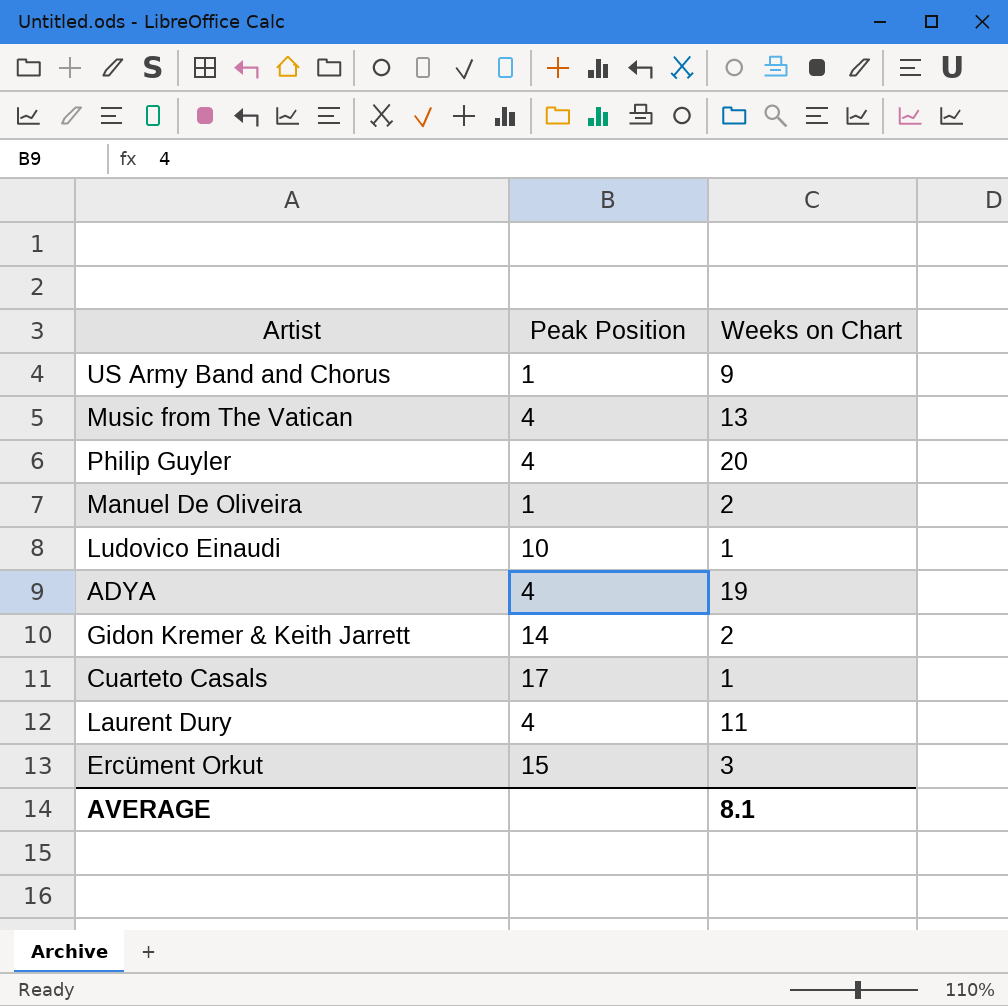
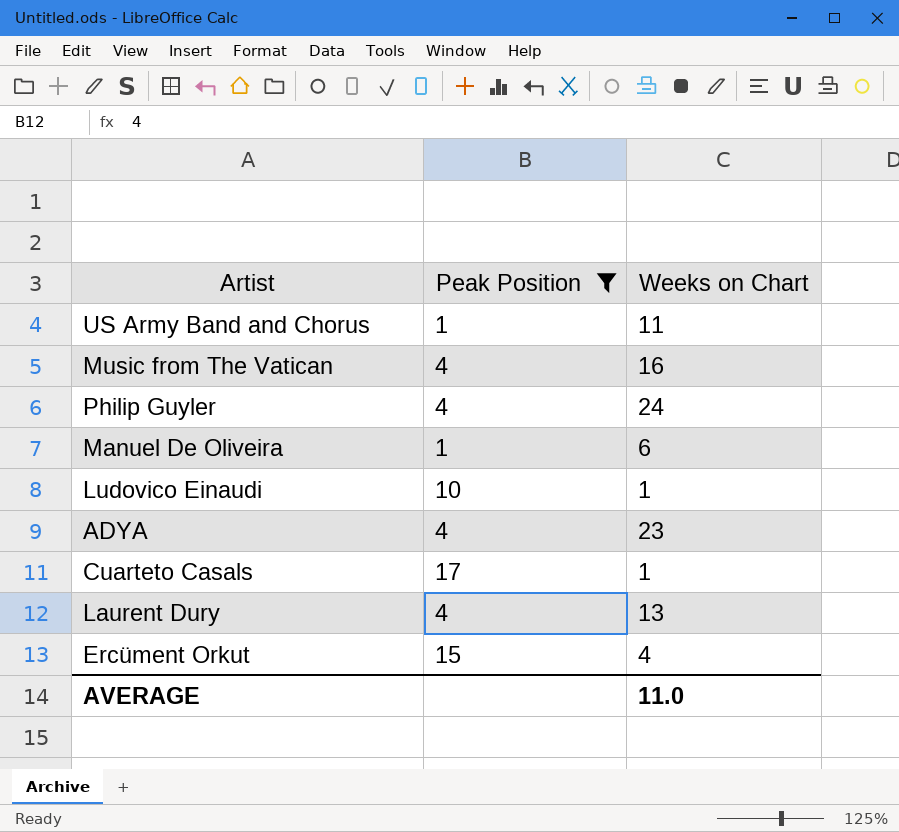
filter: none -> Peak Position != 14
US Army Band and Chorus | Weeks on Chart: 9 -> 11
Music from The Vatican | Weeks on Chart: 13 -> 16
Philip Guyler | Weeks on Chart: 20 -> 24
Manuel De Oliveira | Weeks on Chart: 2 -> 6
ADYA | Weeks on Chart: 19 -> 23
Laurent Dury | Weeks on Chart: 11 -> 13
Ercüment Orkut | Weeks on Chart: 3 -> 4
AVERAGE | Weeks on Chart: 8.1 -> 11.0

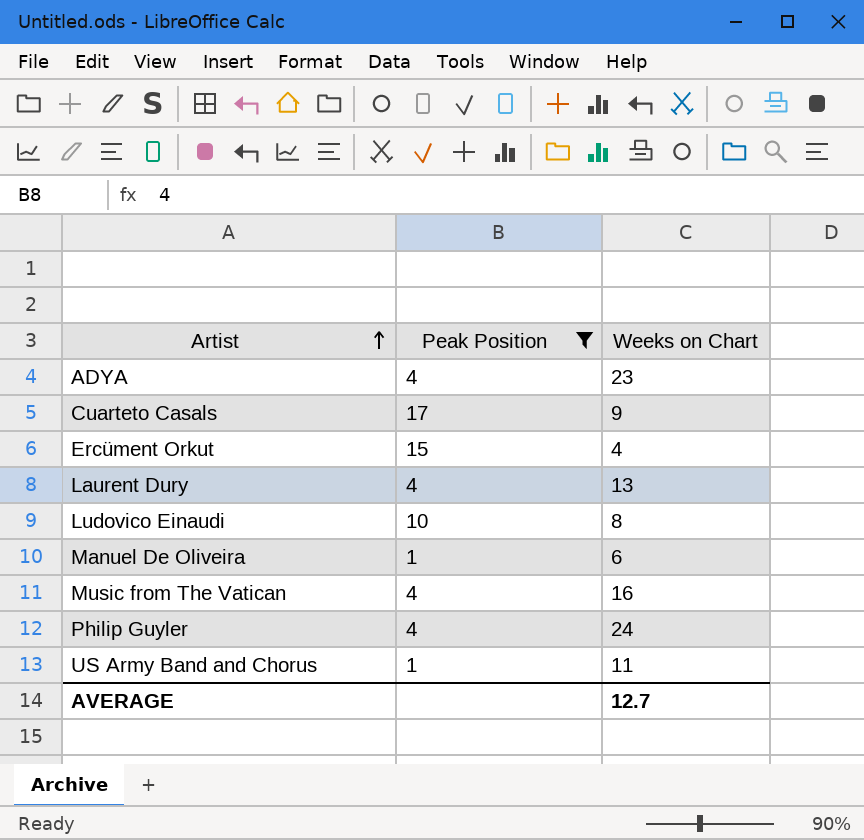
row order: none -> Artist ascending
Cuarteto Casals | Weeks on Chart: 1 -> 9
Ludovico Einaudi | Weeks on Chart: 1 -> 8
AVERAGE | Weeks on Chart: 11.0 -> 12.7

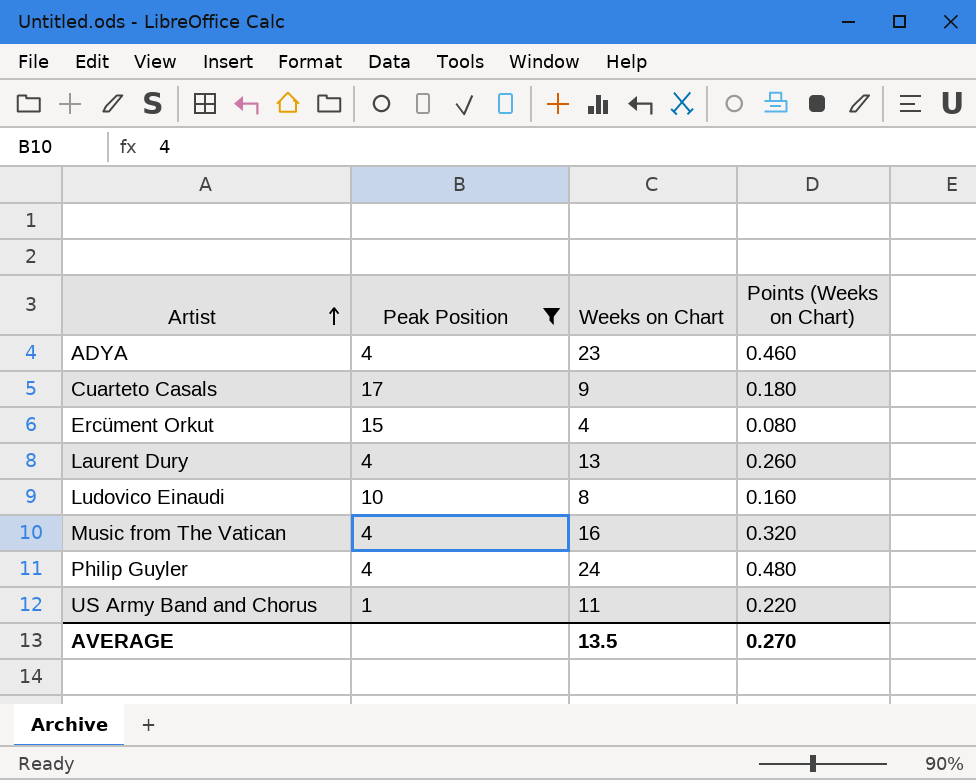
column Points (Weeks on Chart) | formula: none -> [Weeks on Chart] * 0.02
row Manuel De Oliveira: 1 | 6 -> none
AVERAGE | Weeks on Chart: 12.7 -> 13.5

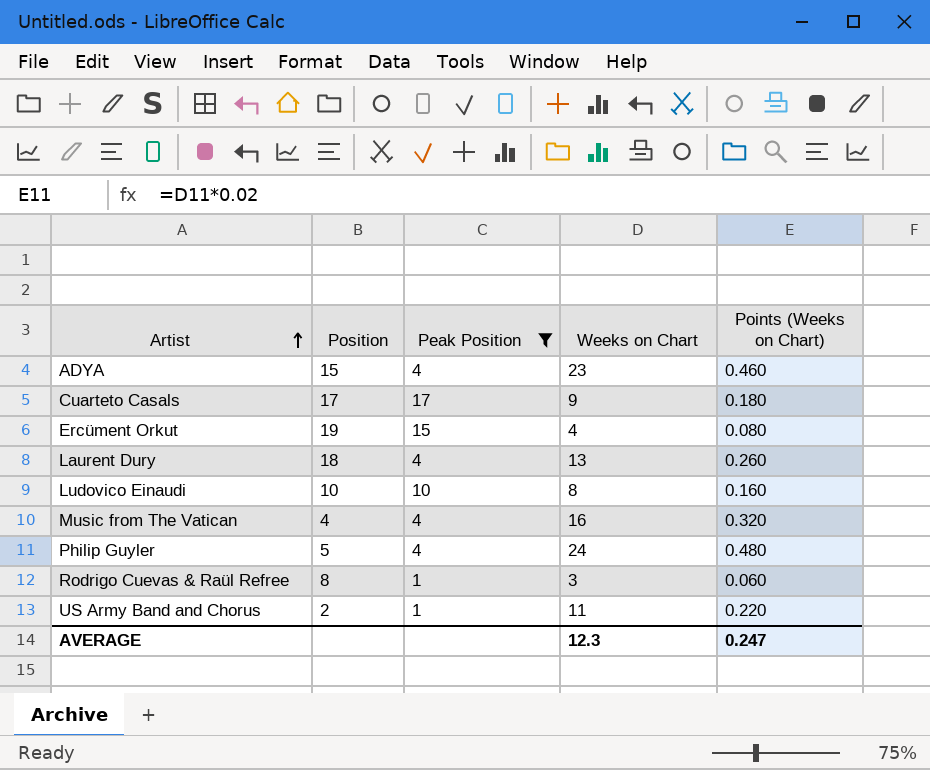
column Position | position: none -> 2
row Rodrigo Cuevas & Raül Refree: none -> 8 | 1 | 3 | 0.060
AVERAGE | Weeks on Chart: 13.5 -> 12.3
AVERAGE | Points (Weeks on Chart): 0.270 -> 0.247

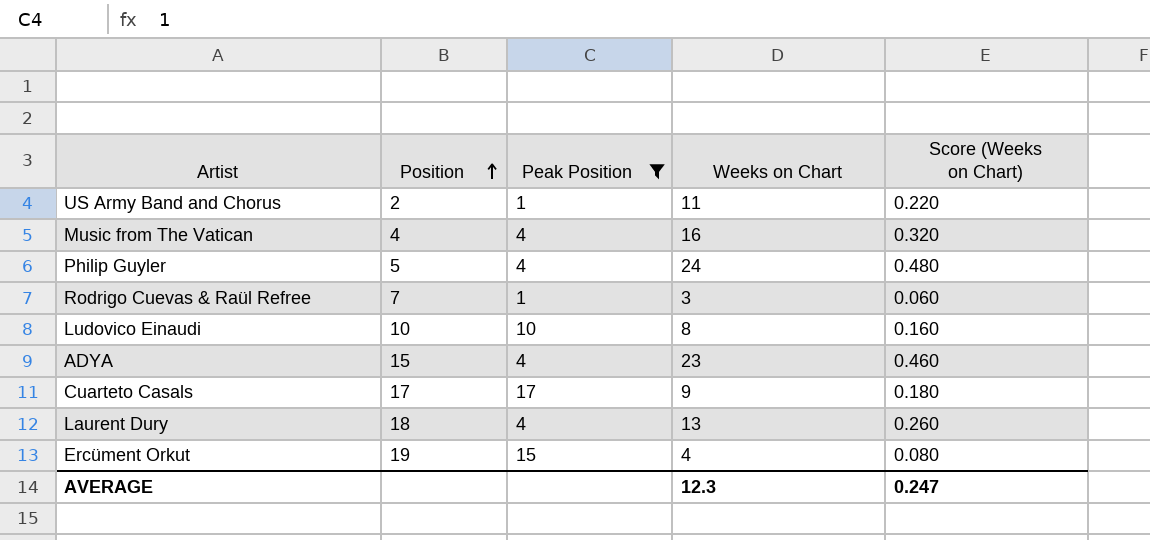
row order: Artist ascending -> Position ascending
column name: Points (Weeks on Chart) -> Score (Weeks on Chart)
Rodrigo Cuevas & Raül Refree | Position: 8 -> 7

